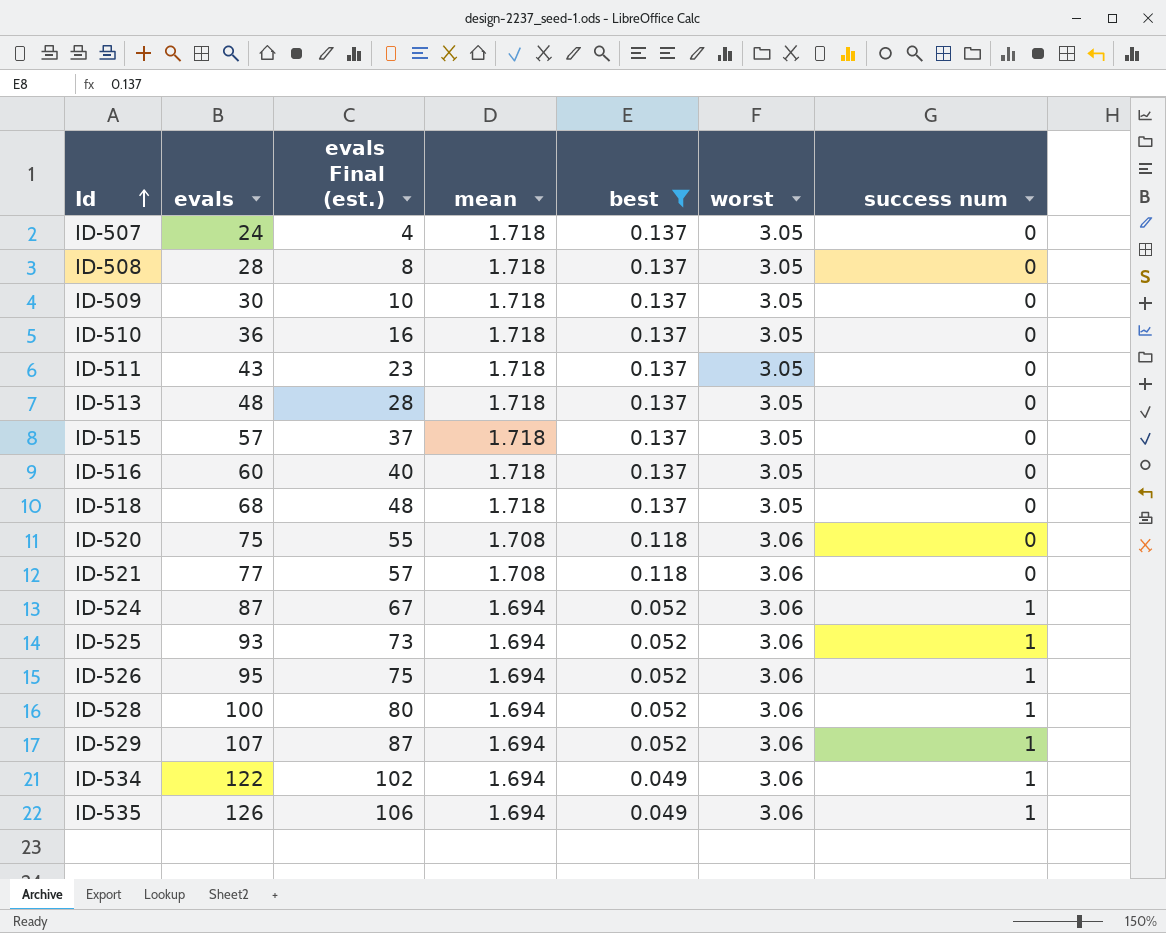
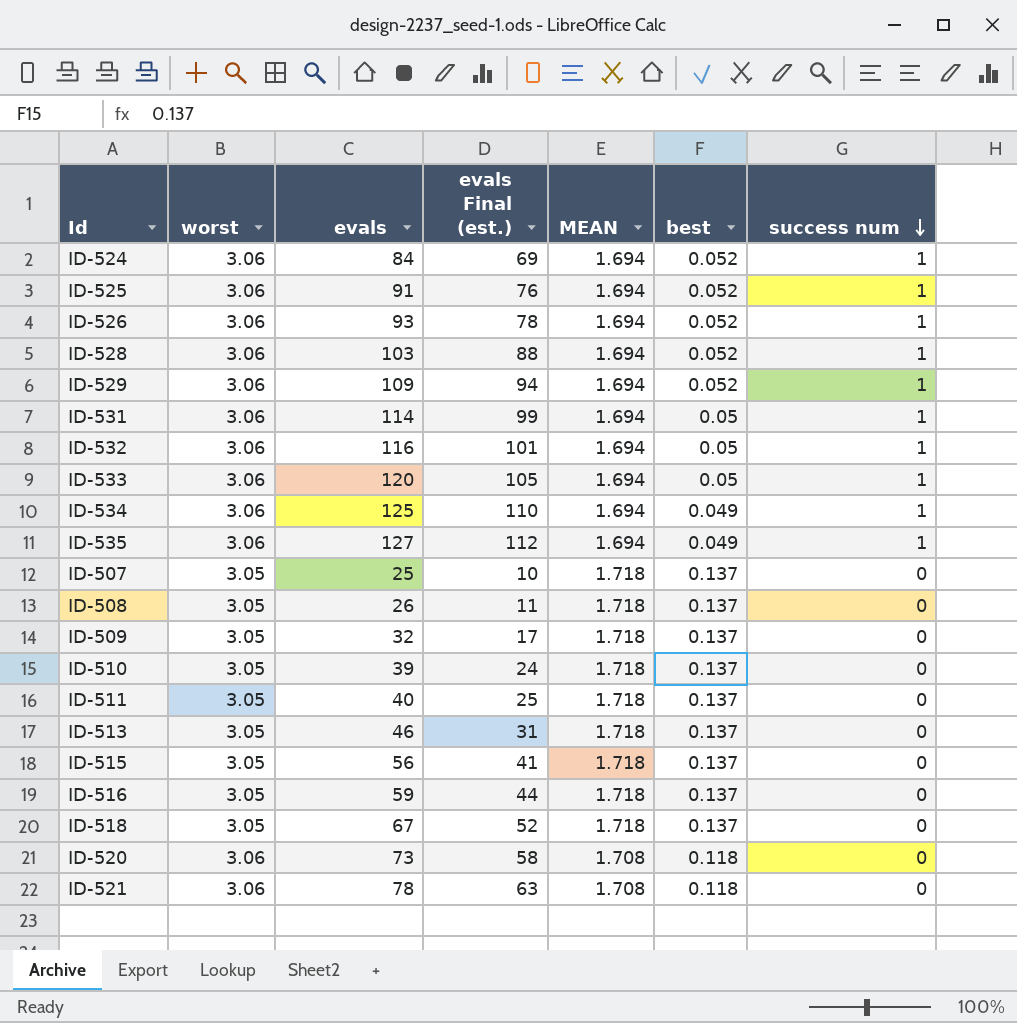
filter: best != 0.05 -> none
row order: Id ascending -> success num descending
column worst | position: 6 -> 2
column evals Final (est.) | formula: [evals] - 20 -> [evals] - 15
column name: mean -> MEAN
ID-524 | evals: 87 -> 84
ID-525 | evals: 93 -> 91
ID-526 | evals: 95 -> 93
ID-528 | evals: 100 -> 103
ID-529 | evals: 107 -> 109
ID-534 | evals: 122 -> 125
ID-535 | evals: 126 -> 127
ID-507 | evals: 24 -> 25
ID-508 | evals: 28 -> 26
ID-509 | evals: 30 -> 32
ID-510 | evals: 36 -> 39
ID-511 | evals: 43 -> 40
ID-513 | evals: 48 -> 46
ID-515 | evals: 57 -> 56
ID-516 | evals: 60 -> 59
ID-518 | evals: 68 -> 67
ID-520 | evals: 75 -> 73
ID-521 | evals: 77 -> 78

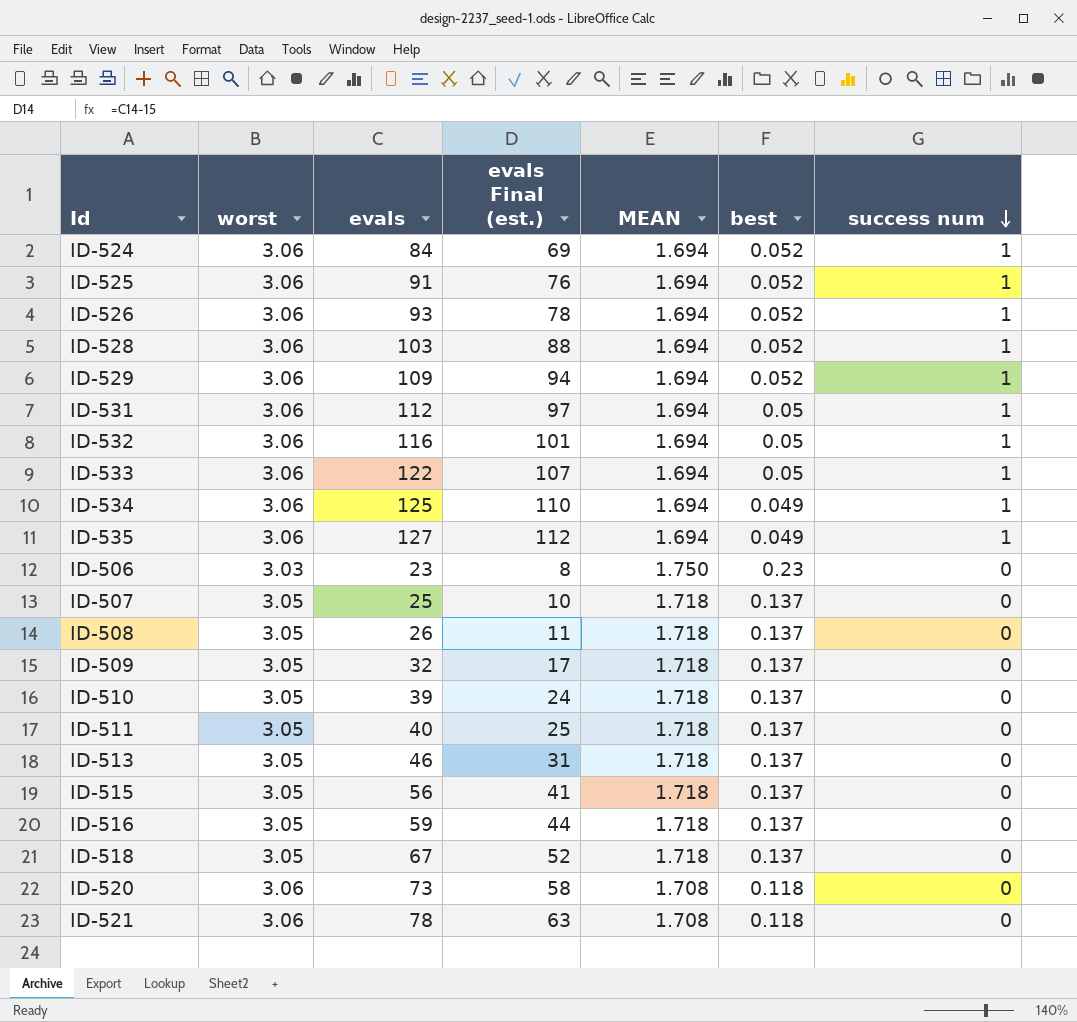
ID-531 | evals: 114 -> 112
ID-531 | evals Final (est.): 99 -> 97
ID-533 | evals: 120 -> 122
ID-533 | evals Final (est.): 105 -> 107
row ID-506: none -> 3.03 | 23 | 8 | 1.750 | 0.23 | 0

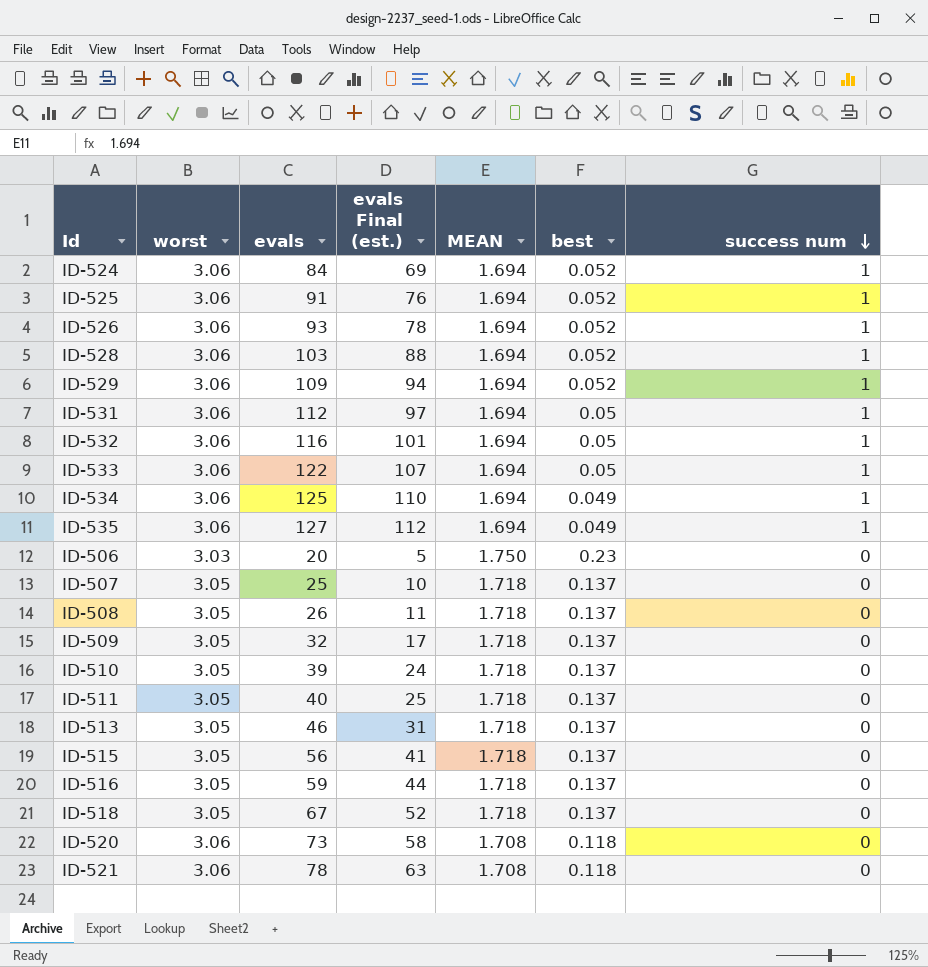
ID-506 | evals: 23 -> 20
ID-506 | evals Final (est.): 8 -> 5

